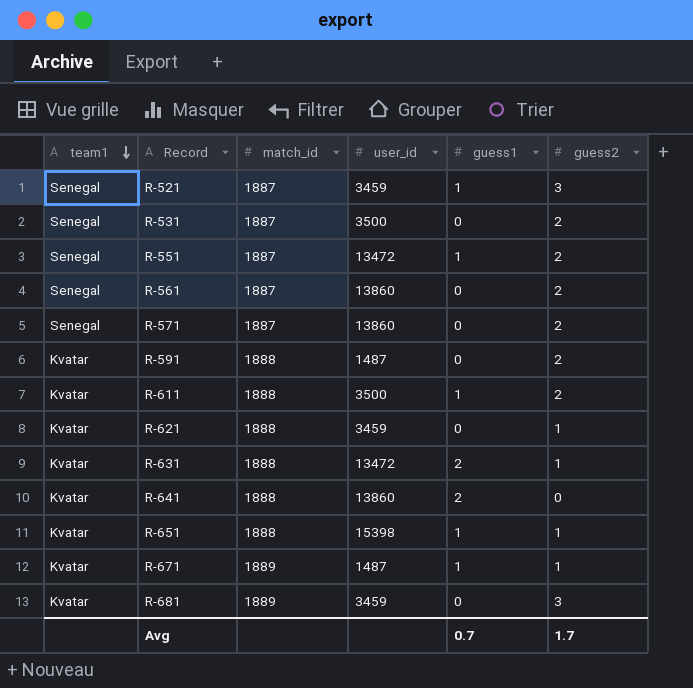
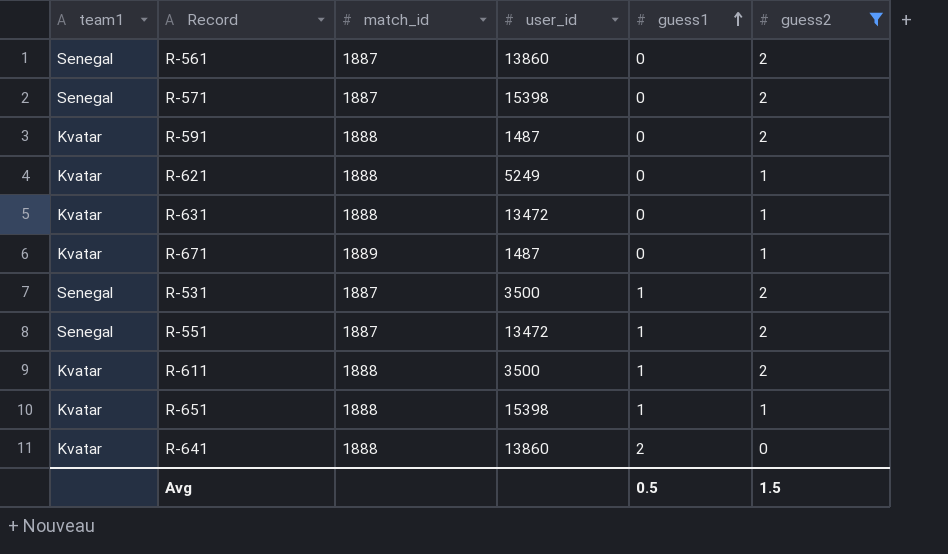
filter: none -> guess2 != 3
row order: team1 descending -> guess1 ascending
R-571 | user_id: 13860 -> 15398
R-621 | user_id: 3459 -> 5249
R-631 | guess1: 2 -> 0
R-671 | guess1: 1 -> 0
R-531 | guess1: 0 -> 1
Avg | guess1: 0.7 -> 0.5
Avg | guess2: 1.7 -> 1.5

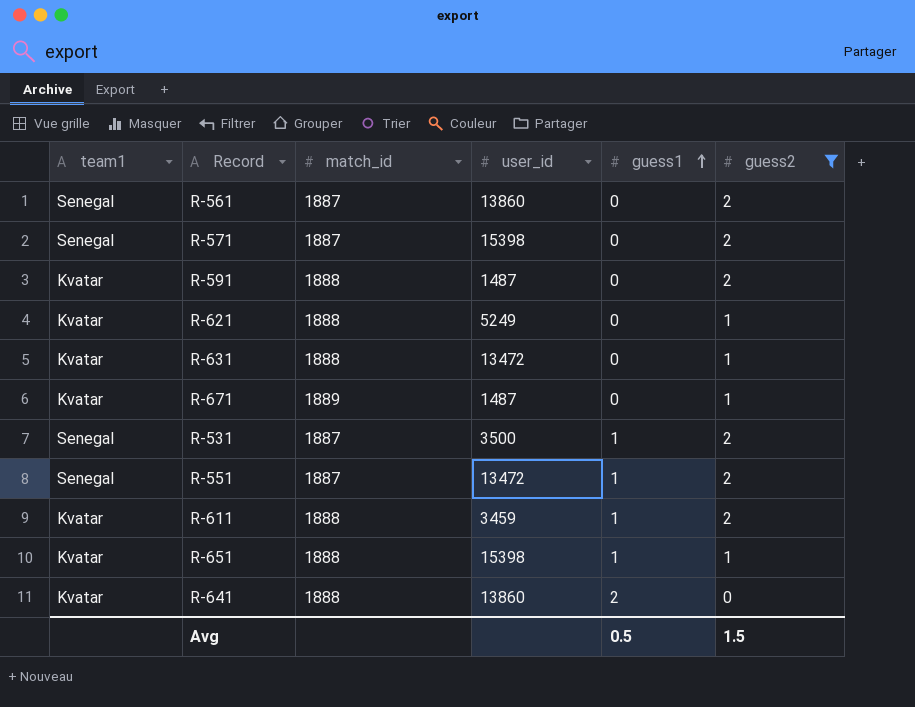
R-611 | user_id: 3500 -> 3459

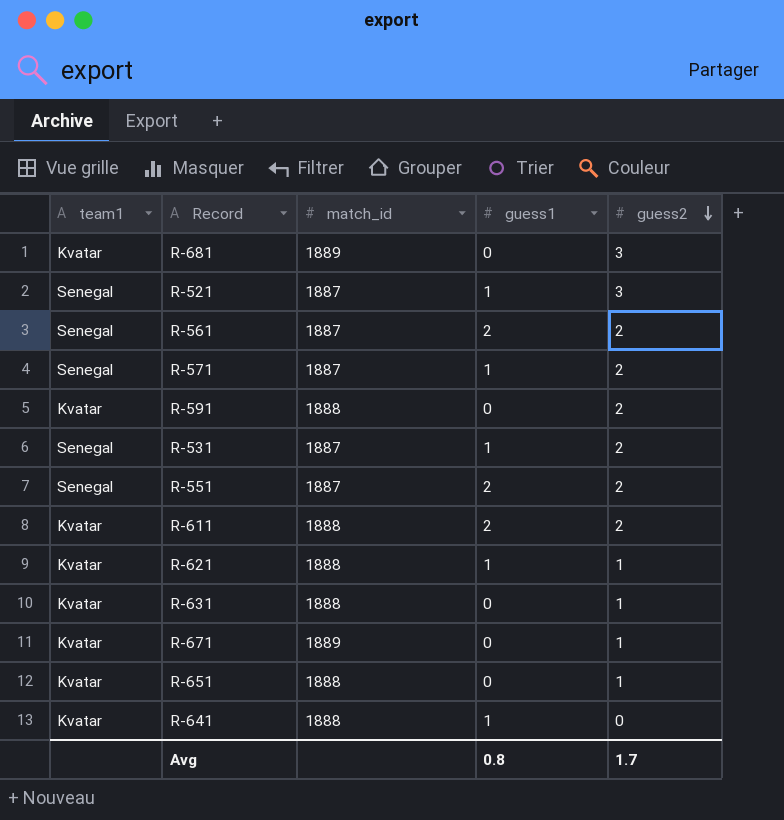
filter: guess2 != 3 -> none
row order: guess1 ascending -> guess2 descending
column user_id | position: 4 -> none
R-561 | guess1: 0 -> 2
R-571 | guess1: 0 -> 1
R-551 | guess1: 1 -> 2
R-611 | guess1: 1 -> 2
R-621 | guess1: 0 -> 1
R-651 | guess1: 1 -> 0
R-641 | guess1: 2 -> 1
Avg | guess1: 0.5 -> 0.8
Avg | guess2: 1.5 -> 1.7

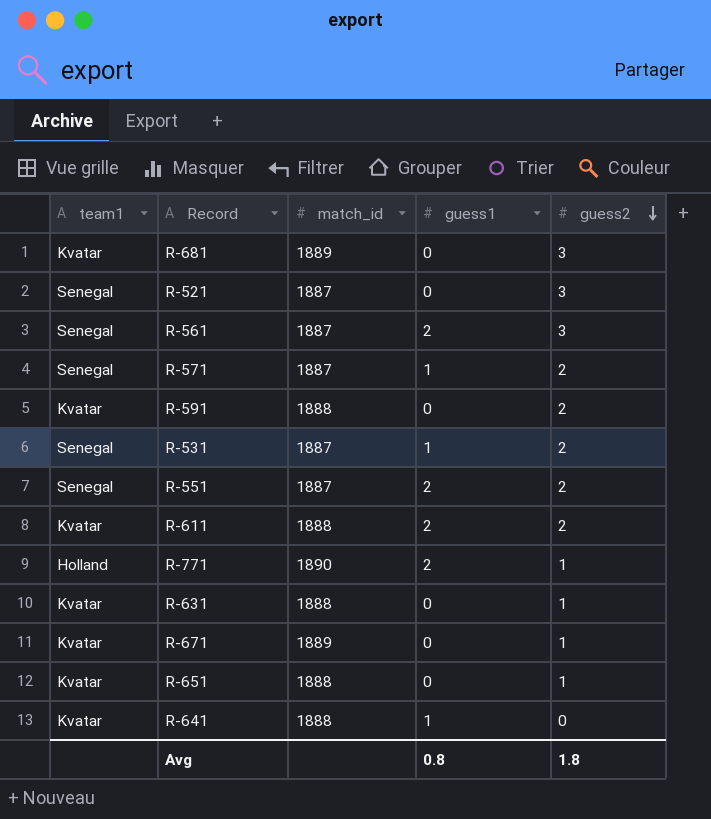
row R-621: Kvatar | 1888 | 1 | 1 -> none
R-521 | guess1: 1 -> 0
R-561 | guess2: 2 -> 3
row R-771: none -> Holland | 1890 | 2 | 1
Avg | guess2: 1.7 -> 1.8

